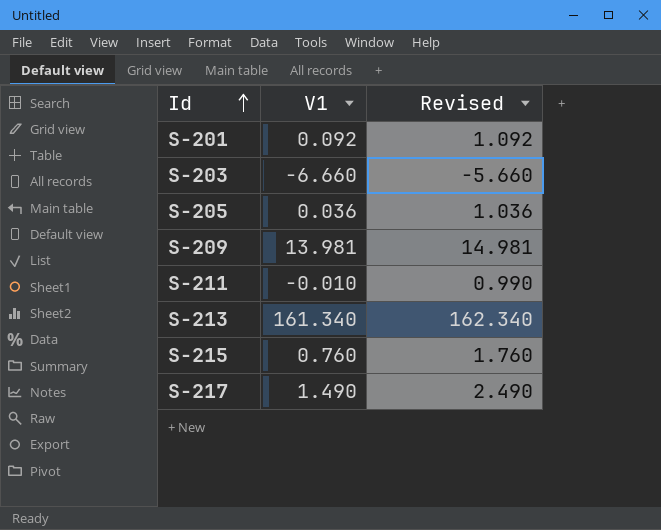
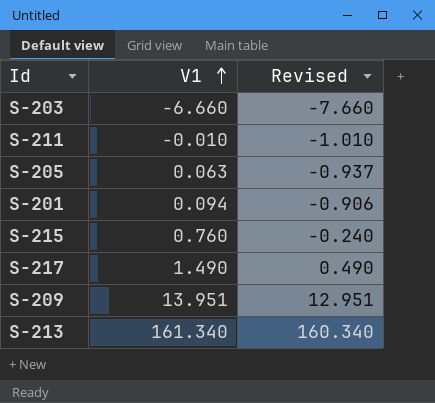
row order: Id ascending -> V1 ascending
column Revised | formula: [V1] + 1 -> [V1] - 1
S-205 | V1: 0.036 -> 0.063
S-201 | V1: 0.092 -> 0.094
S-209 | V1: 13.981 -> 13.951

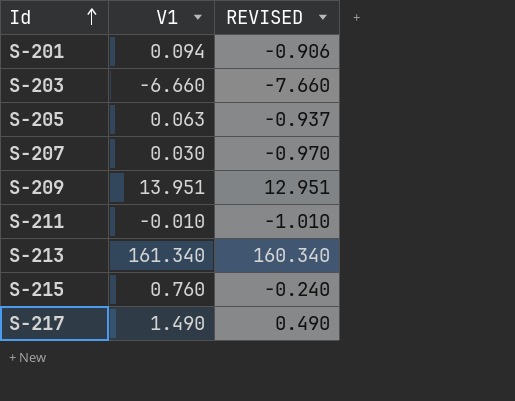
row order: V1 ascending -> Id ascending
column name: Revised -> REVISED
row S-207: none -> 0.030 | -0.970

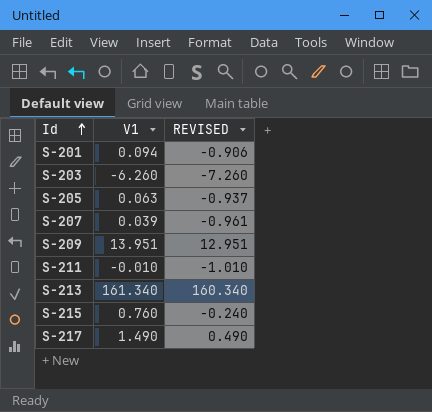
S-203 | V1: -6.660 -> -6.260
S-203 | REVISED: -7.660 -> -7.260
S-207 | V1: 0.030 -> 0.039
S-207 | REVISED: -0.970 -> -0.961

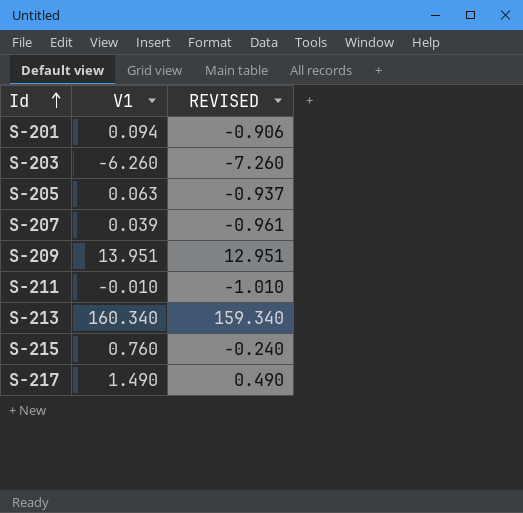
S-213 | V1: 161.340 -> 160.340
S-213 | REVISED: 160.340 -> 159.340

